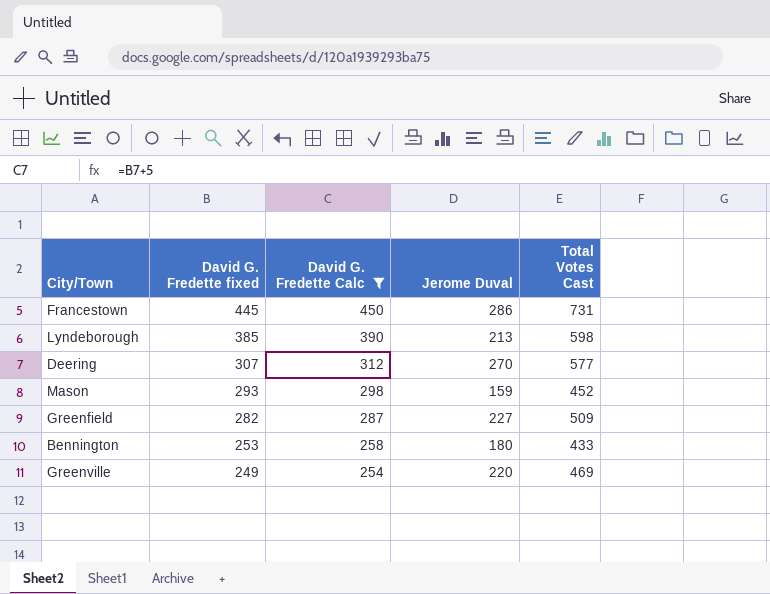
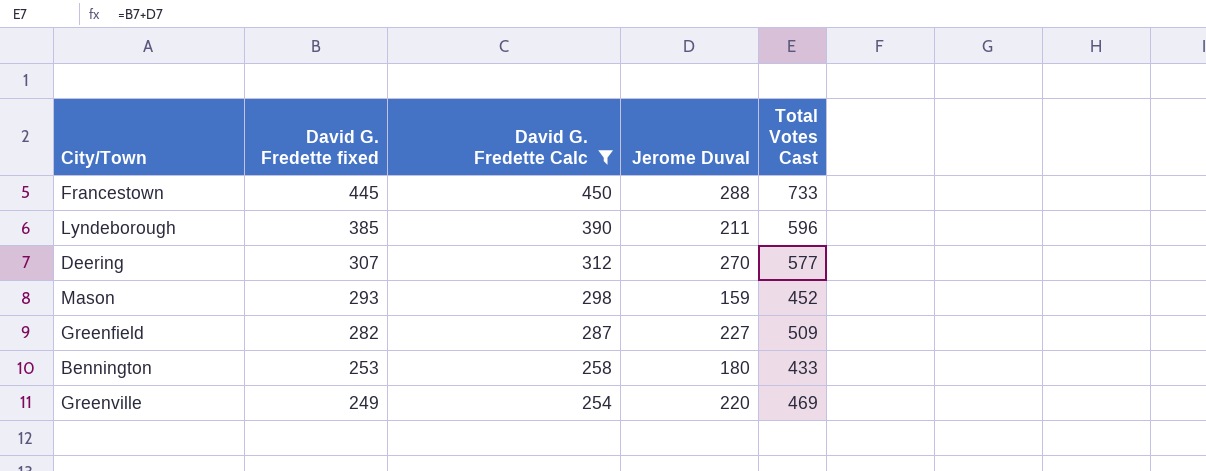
Francestown | Jerome Duval: 286 -> 288
Francestown | Total Votes Cast: 731 -> 733
Lyndeborough | Jerome Duval: 213 -> 211
Lyndeborough | Total Votes Cast: 598 -> 596

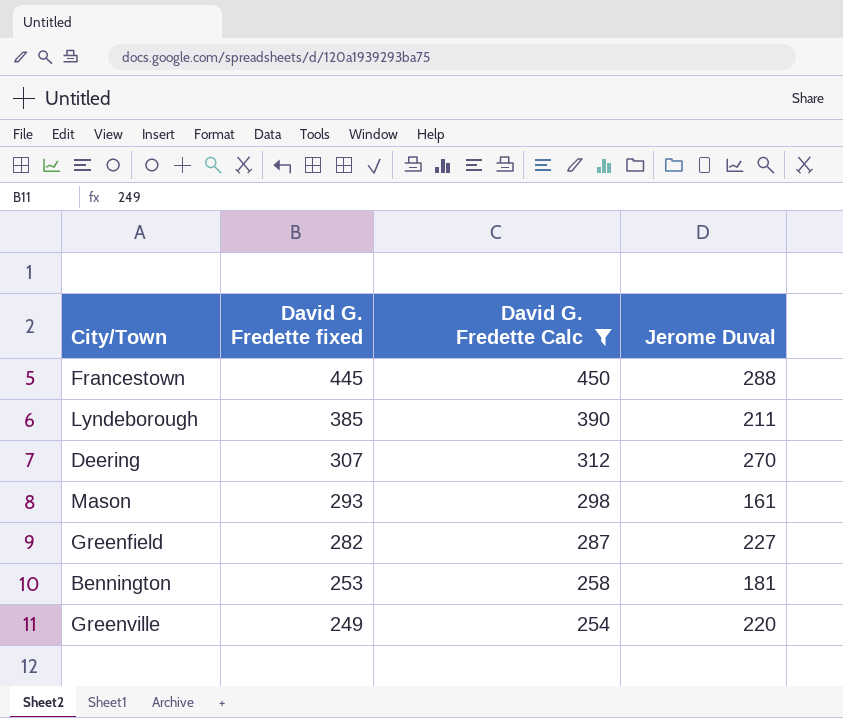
column Total Votes Cast | formula: [David G. Fredette fixed] + [Jerome Duval] -> none
Mason | Jerome Duval: 159 -> 161
Bennington | Jerome Duval: 180 -> 181

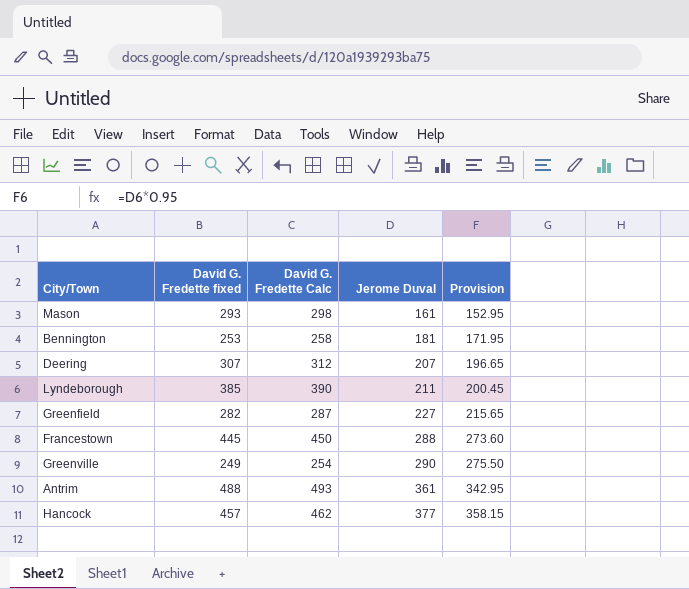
filter: David G. Fredette Calc <= 450 -> none
row order: David G. Fredette fixed descending -> Jerome Duval ascending
column Provision | formula: none -> [Jerome Duval] * 0.95
Deering | Jerome Duval: 270 -> 207
Greenville | Jerome Duval: 220 -> 290

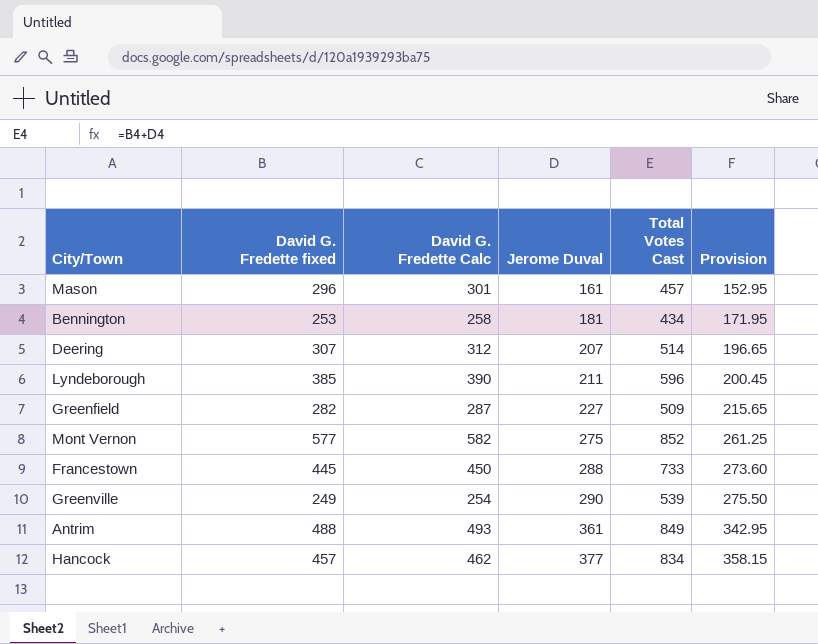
column Total Votes Cast | formula: none -> [David G. Fredette fixed] + [Jerome Duval]
Mason | David G. Fredette fixed: 293 -> 296
Mason | David G. Fredette Calc: 298 -> 301
row Mont Vernon: none -> 577 | 582 | 275 | 852 | 261.25

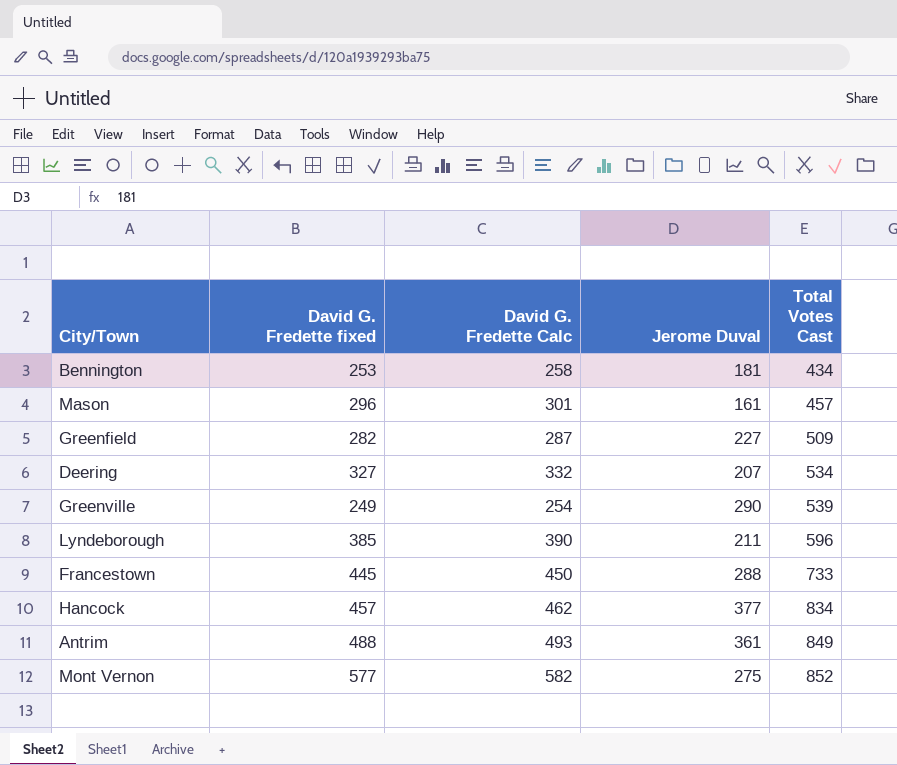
row order: Jerome Duval ascending -> Total Votes Cast ascending
column Provision | formula: [Jerome Duval] * 0.95 -> none
Deering | David G. Fredette fixed: 307 -> 327
Deering | David G. Fredette Calc: 312 -> 332
Deering | Total Votes Cast: 514 -> 534

